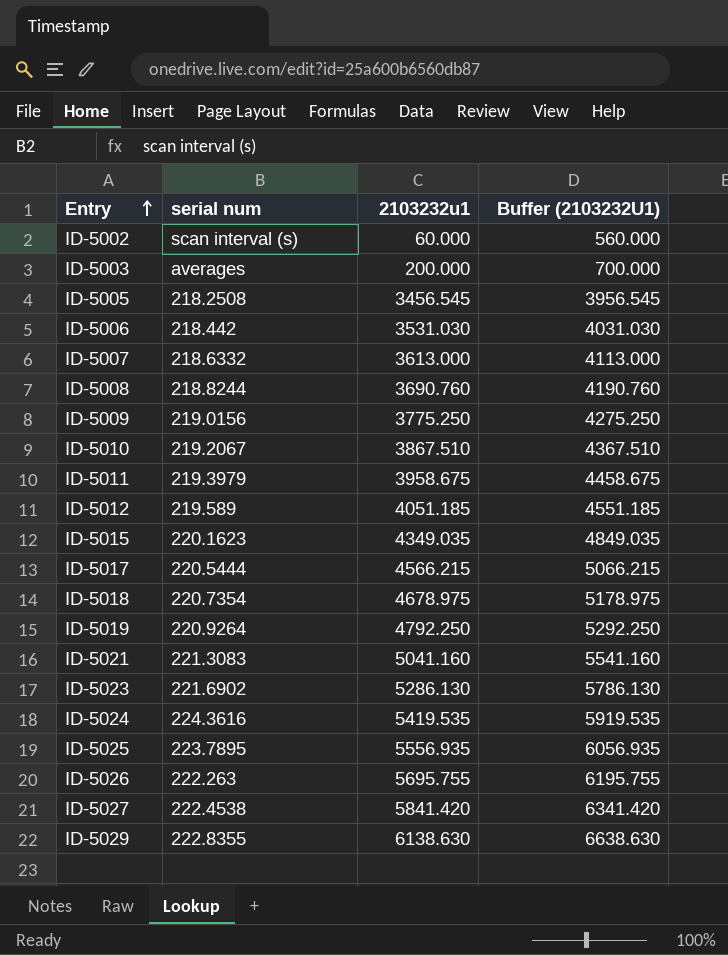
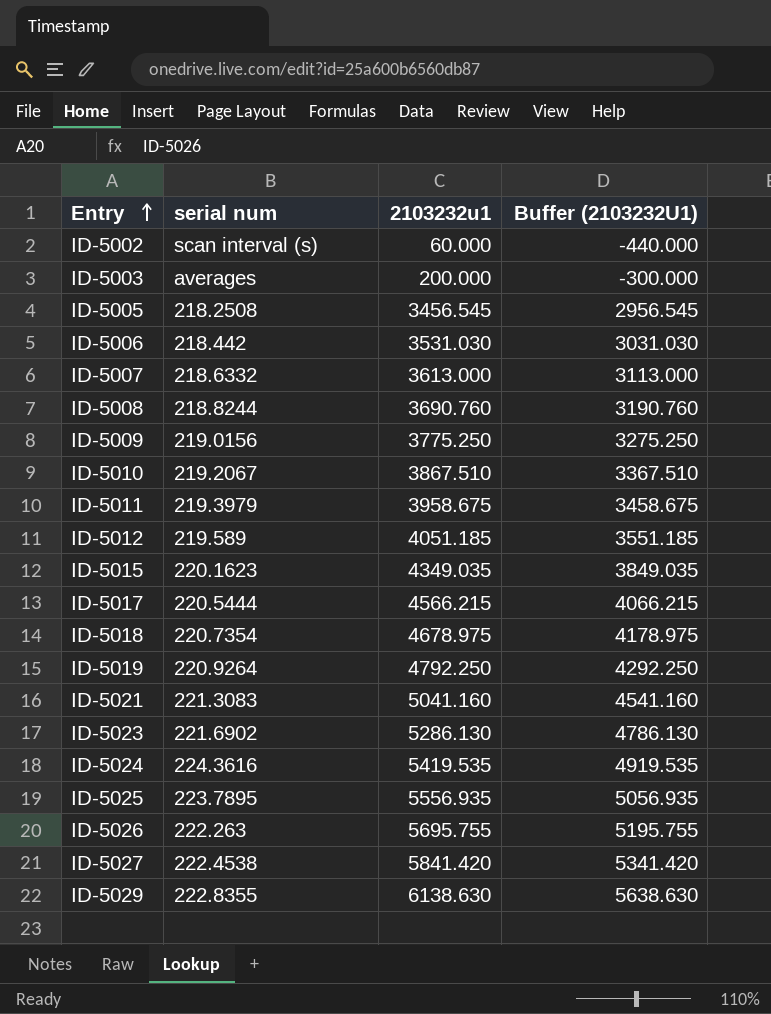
column Buffer (2103232U1) | formula: [2103232u1] + 500 -> [2103232u1] - 500

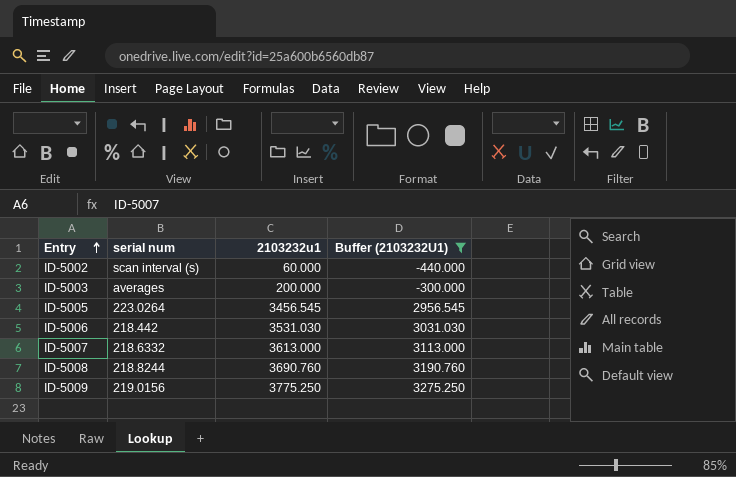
filter: none -> Buffer (2103232U1) <= 3275.250
ID-5005 | serial num: 218.2508 -> 223.0264

